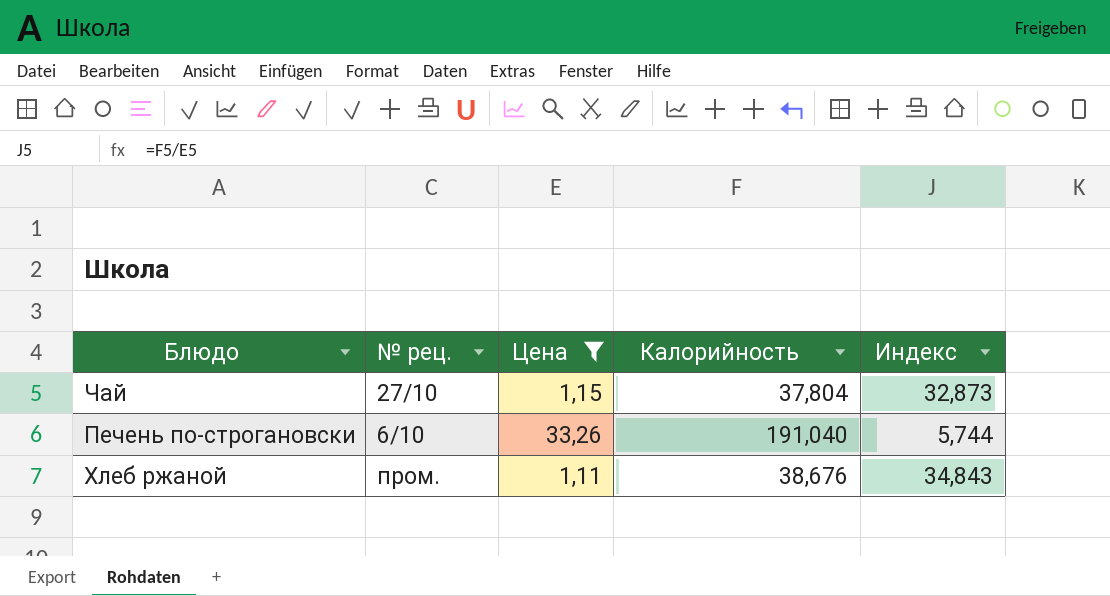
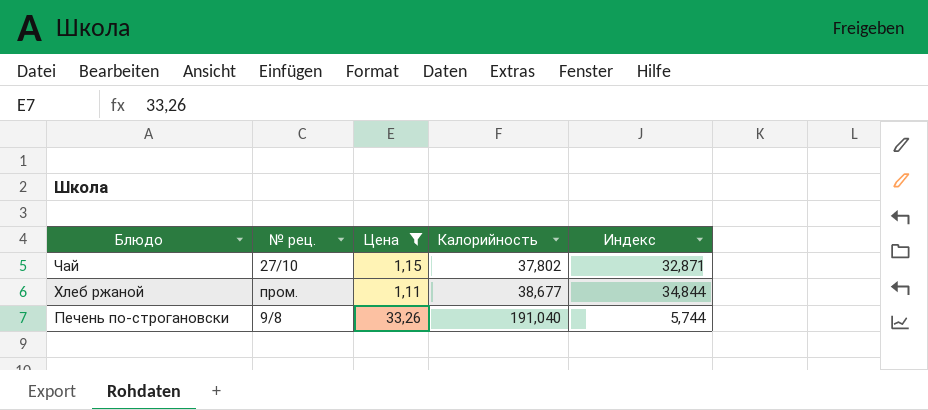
row order: none -> Блюдо descending
Чай | Калорийность: 37,804 -> 37,802
Чай | Индекс: 32,873 -> 32,871
Хлеб ржаной | Калорийность: 38,676 -> 38,677
Хлеб ржаной | Индекс: 34,843 -> 34,844
Печень по-строгановски | № рец.: 6/10 -> 9/8

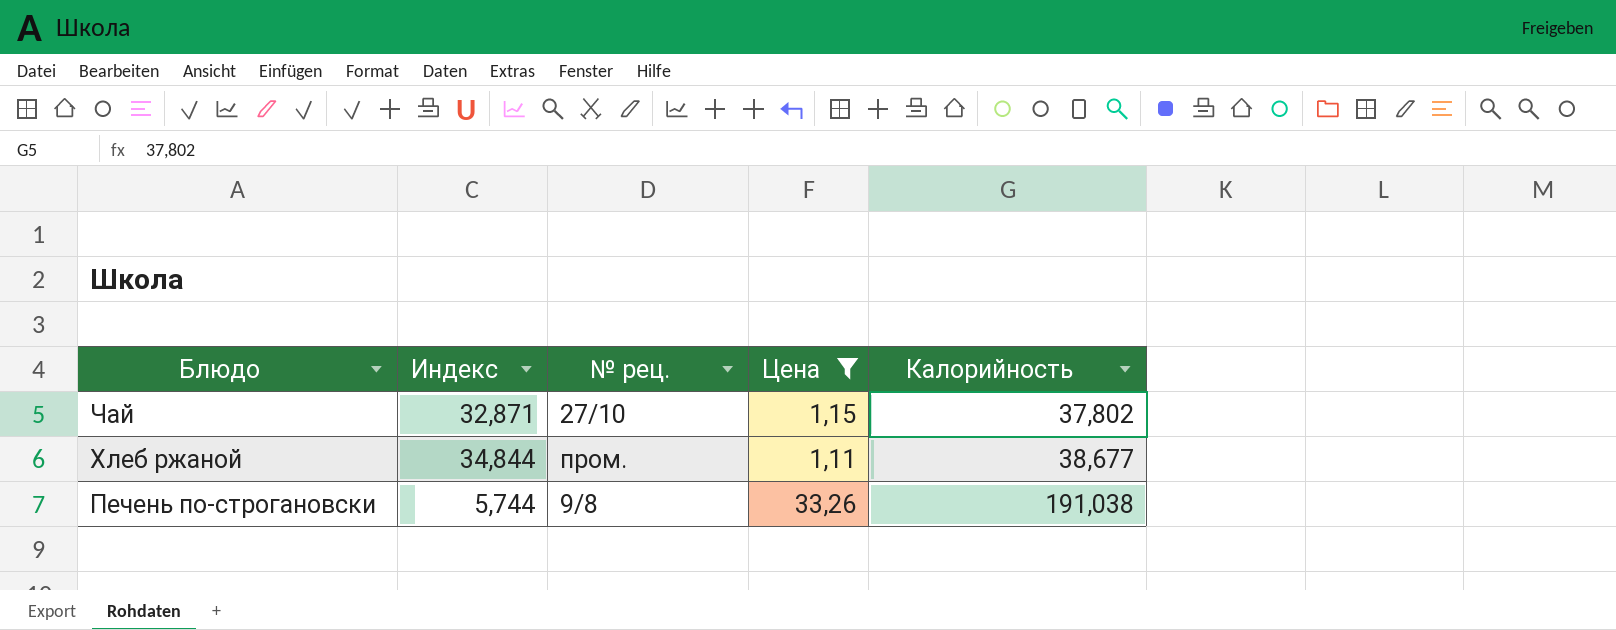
column Индекс | position: 5 -> 2
Печень по-строгановски | Калорийность: 191,040 -> 191,038

